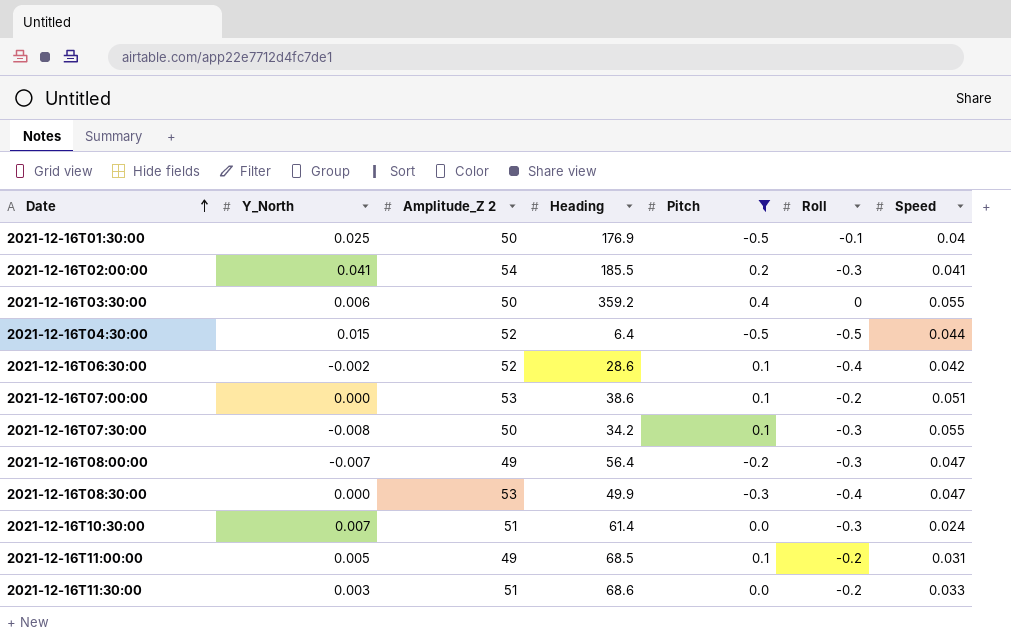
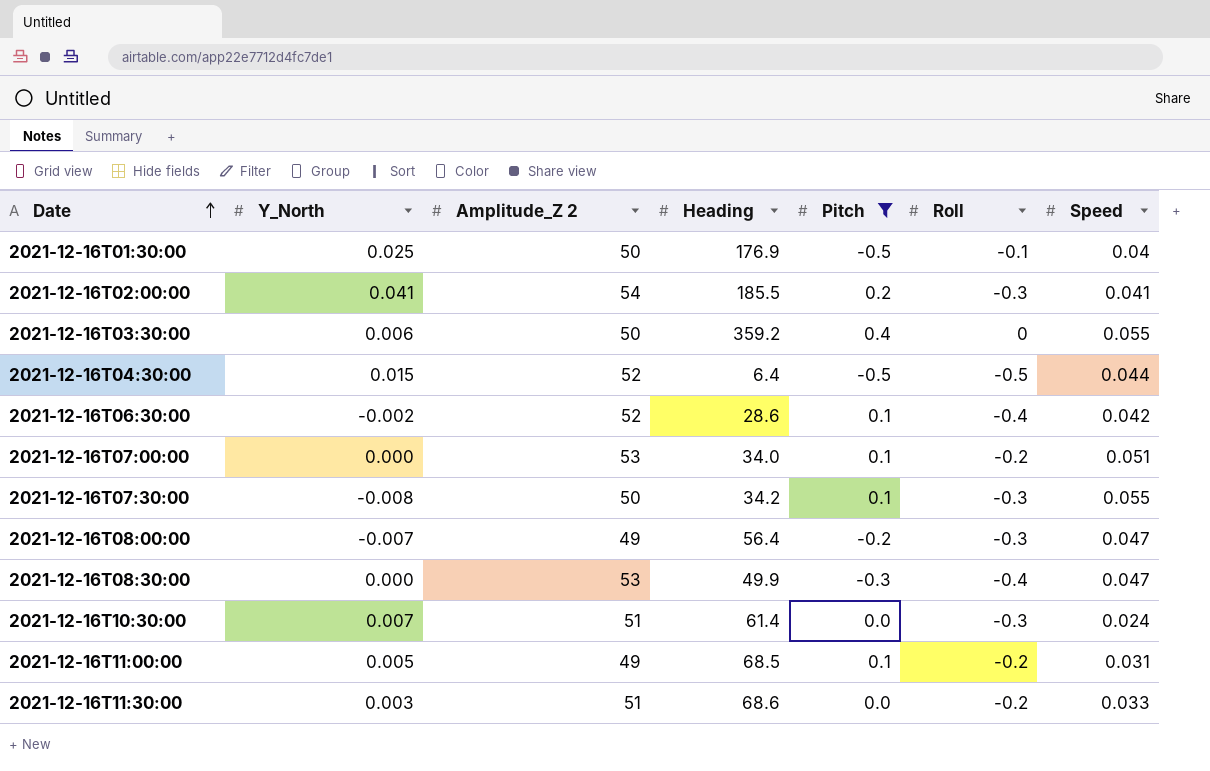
2021-12-16T07:00:00 | Heading: 38.6 -> 34.0

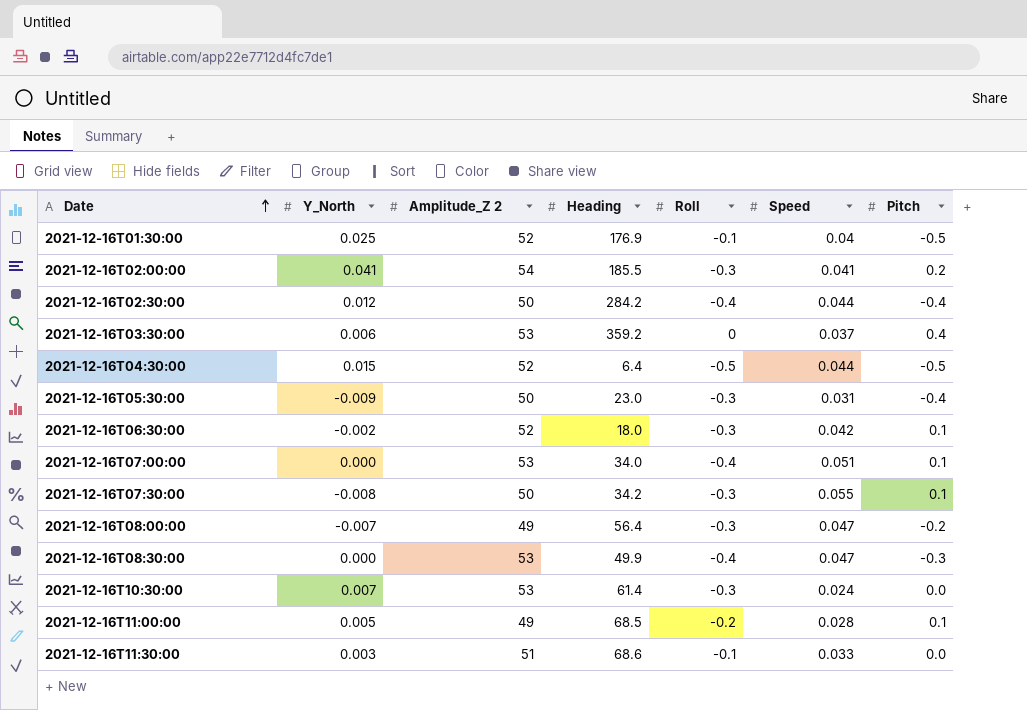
filter: Pitch != -0.4 -> none
column Pitch | position: 5 -> 7
2021-12-16T01:30:00 | Amplitude_Z 2: 50 -> 52
2021-12-16T03:30:00 | Amplitude_Z 2: 50 -> 53
2021-12-16T03:30:00 | Speed: 0.055 -> 0.037
2021-12-16T06:30:00 | Heading: 28.6 -> 18.0
2021-12-16T06:30:00 | Roll: -0.4 -> -0.3
2021-12-16T07:00:00 | Roll: -0.2 -> -0.4
2021-12-16T10:30:00 | Amplitude_Z 2: 51 -> 53
2021-12-16T11:00:00 | Speed: 0.031 -> 0.028
2021-12-16T11:30:00 | Roll: -0.2 -> -0.1

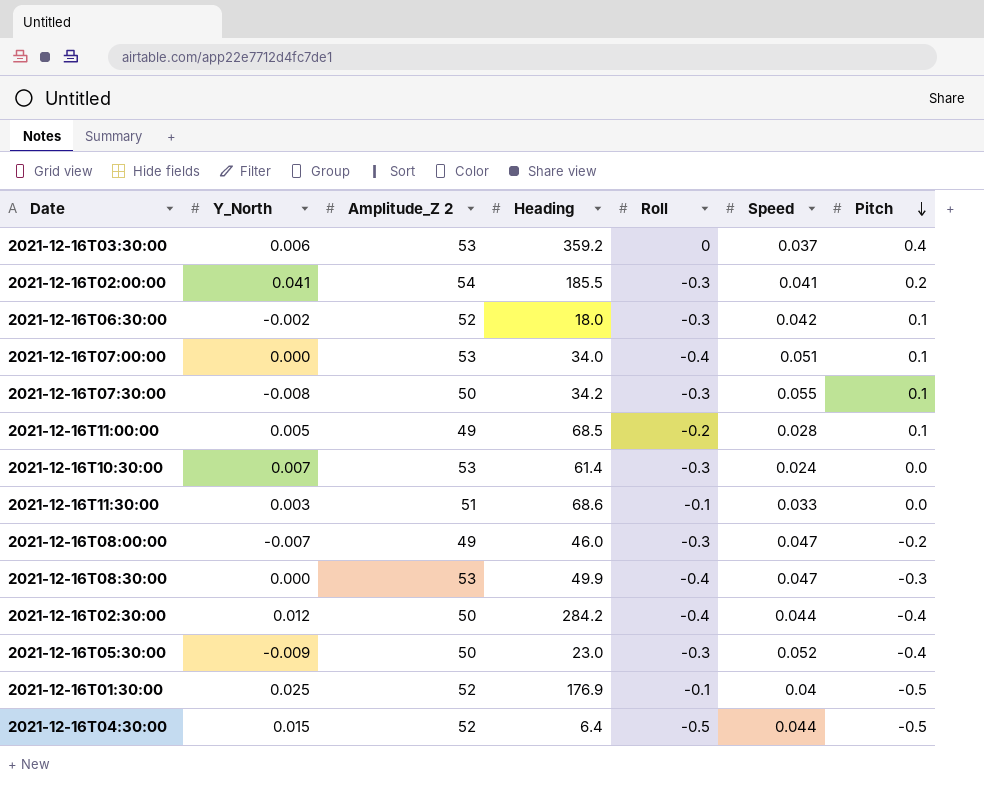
row order: Date ascending -> Pitch descending
2021-12-16T08:00:00 | Heading: 56.4 -> 46.0
2021-12-16T05:30:00 | Speed: 0.031 -> 0.052

